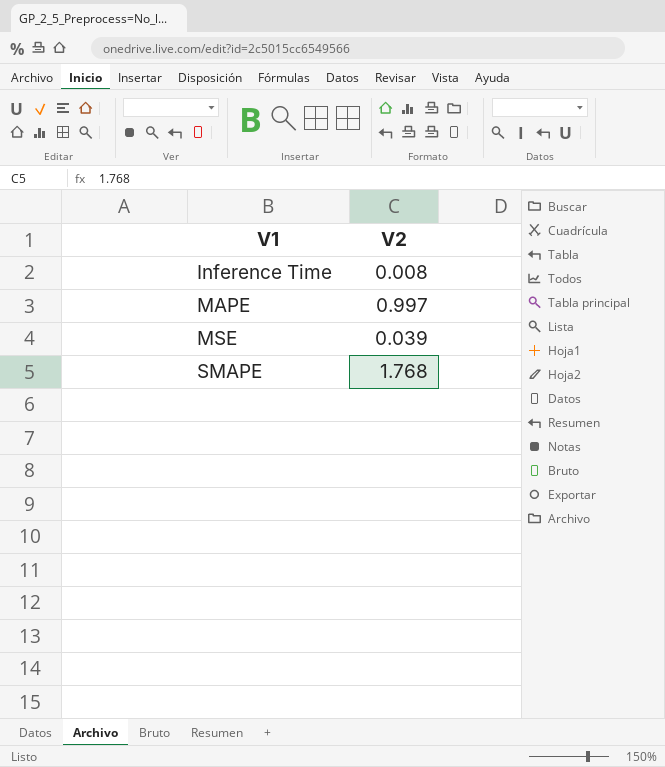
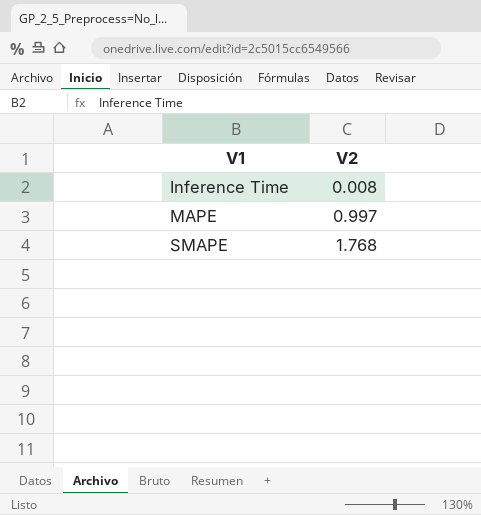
row MSE: 0.039 -> none

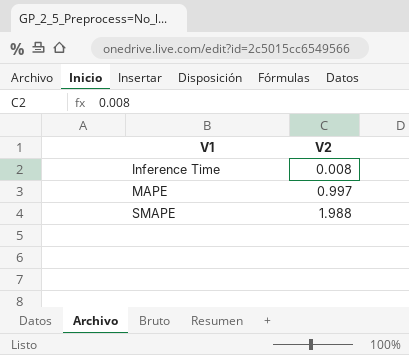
SMAPE | V2: 1.768 -> 1.988

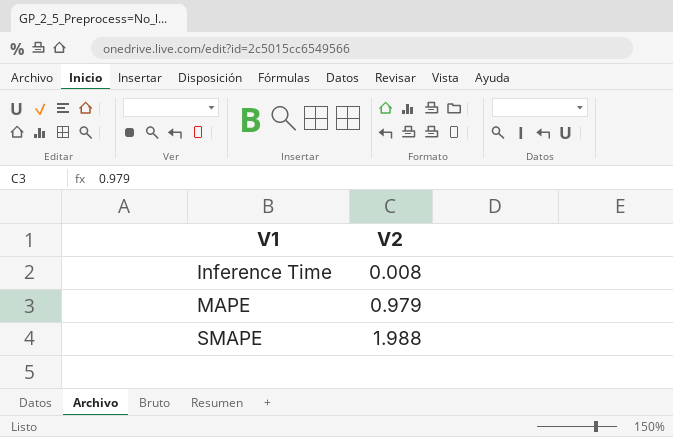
MAPE | V2: 0.997 -> 0.979

